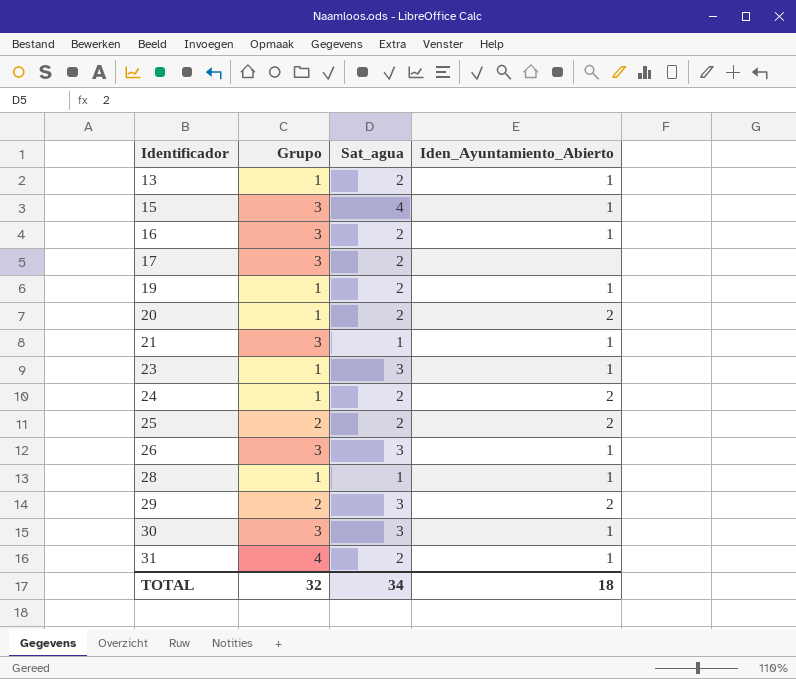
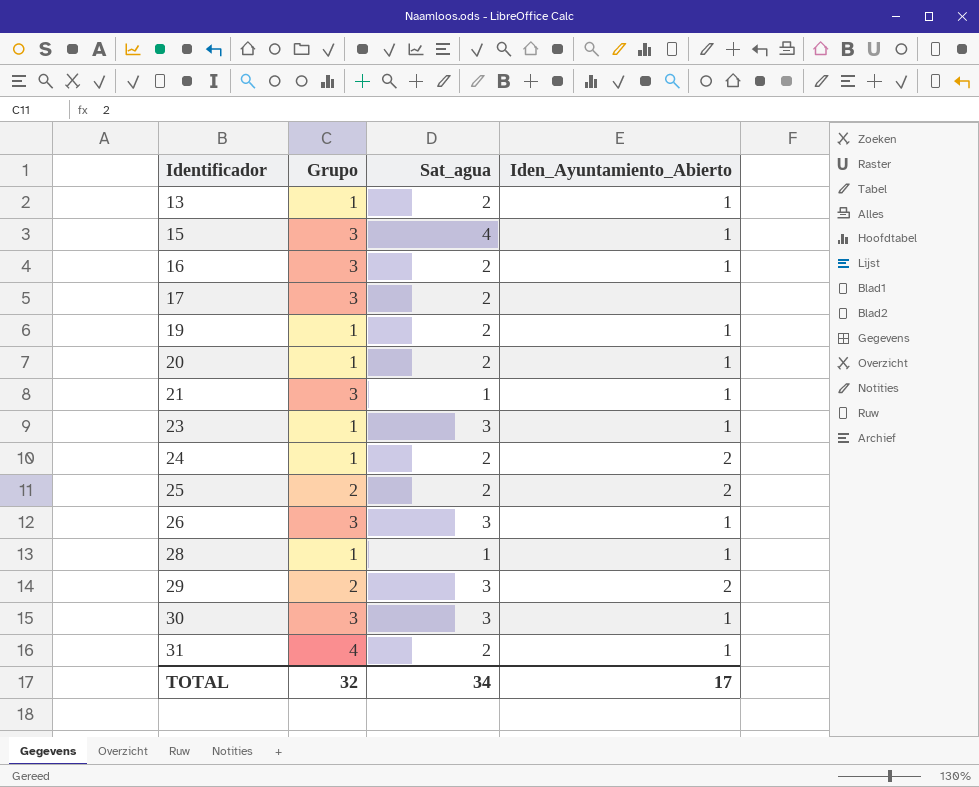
20 | Iden_Ayuntamiento_Abierto: 2 -> 1
TOTAL | Iden_Ayuntamiento_Abierto: 18 -> 17

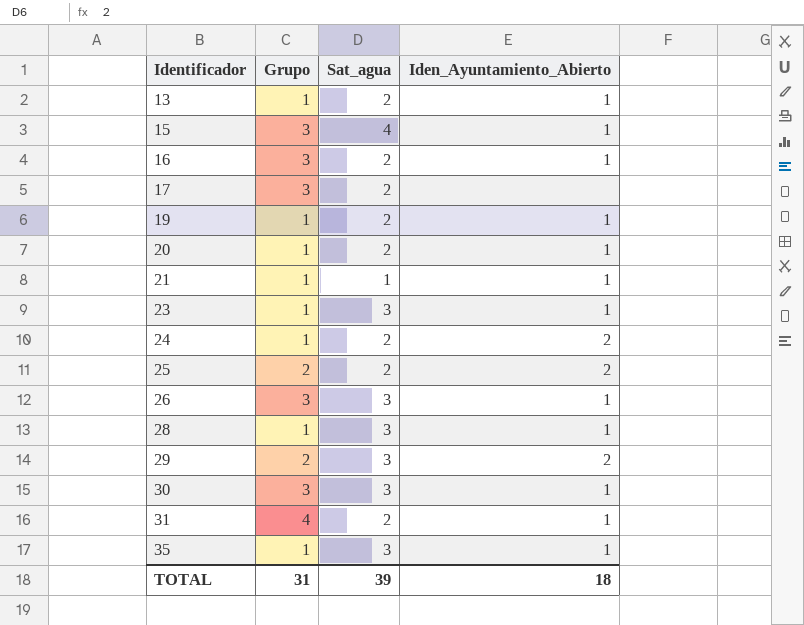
21 | Grupo: 3 -> 1
28 | Sat_agua: 1 -> 3
row 35: none -> 1 | 3 | 1
TOTAL | Grupo: 32 -> 31
TOTAL | Sat_agua: 34 -> 39
TOTAL | Iden_Ayuntamiento_Abierto: 17 -> 18

